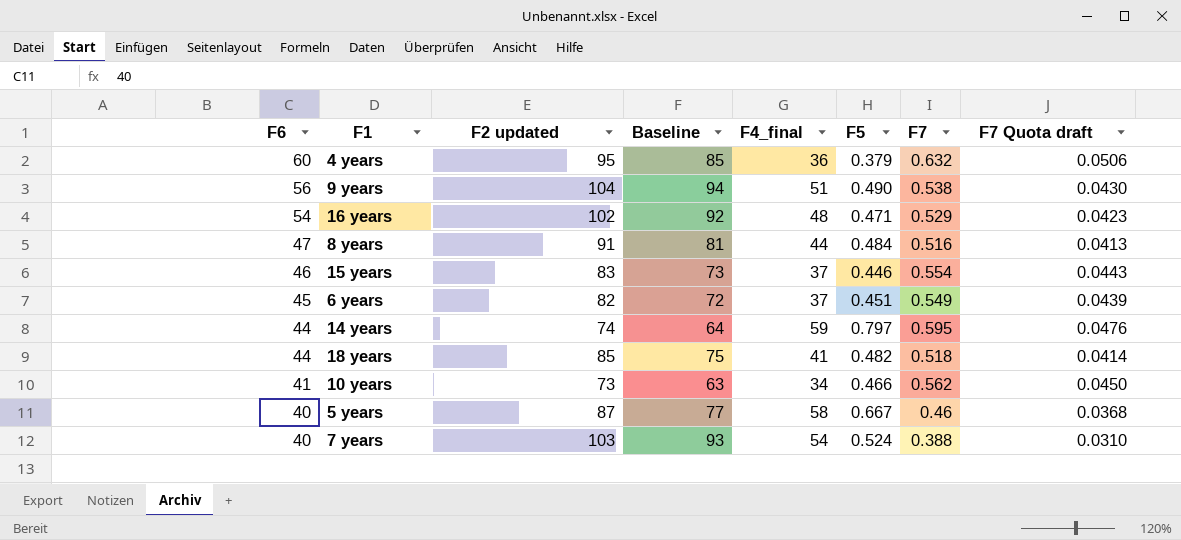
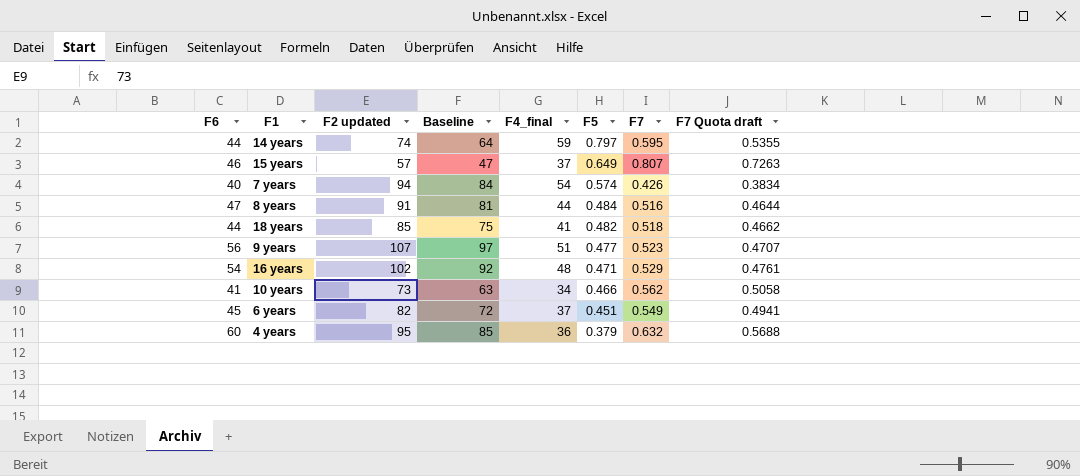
row order: F6 descending -> F5 descending
column F7 Quota draft | formula: [F7] * 0.08 -> [F7] * 0.9
row 5 years: 40 | 87 | 77 | 58 | 0.667 | 0.46 | 0.0368 -> none
15 years | F2 updated: 83 -> 57
15 years | Baseline: 73 -> 47
15 years | F5: 0.446 -> 0.649
15 years | F7: 0.554 -> 0.807
7 years | F2 updated: 103 -> 94
7 years | Baseline: 93 -> 84
7 years | F5: 0.524 -> 0.574
7 years | F7: 0.388 -> 0.426
9 years | F2 updated: 104 -> 107
9 years | Baseline: 94 -> 97
9 years | F5: 0.490 -> 0.477
9 years | F7: 0.538 -> 0.523

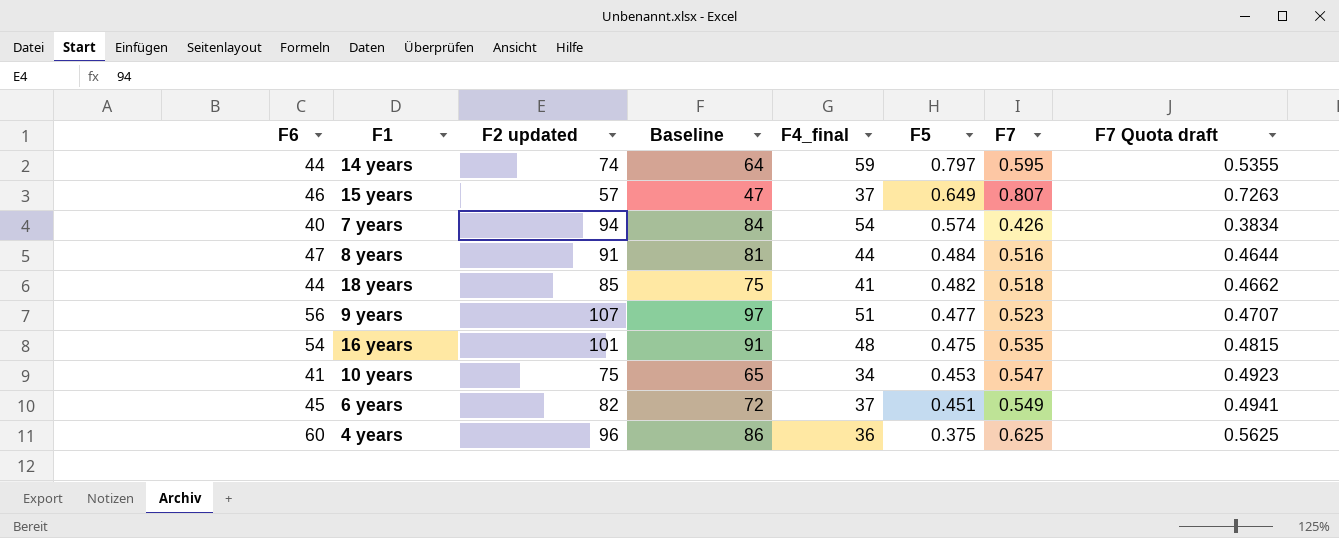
16 years | F2 updated: 102 -> 101
16 years | Baseline: 92 -> 91
16 years | F5: 0.471 -> 0.475
16 years | F7: 0.529 -> 0.535
16 years | F7 Quota draft: 0.4761 -> 0.4815
10 years | F2 updated: 73 -> 75
10 years | Baseline: 63 -> 65
10 years | F5: 0.466 -> 0.453
10 years | F7: 0.562 -> 0.547
10 years | F7 Quota draft: 0.5058 -> 0.4923
4 years | F2 updated: 95 -> 96
4 years | Baseline: 85 -> 86
4 years | F5: 0.379 -> 0.375
4 years | F7: 0.632 -> 0.625
4 years | F7 Quota draft: 0.5688 -> 0.5625

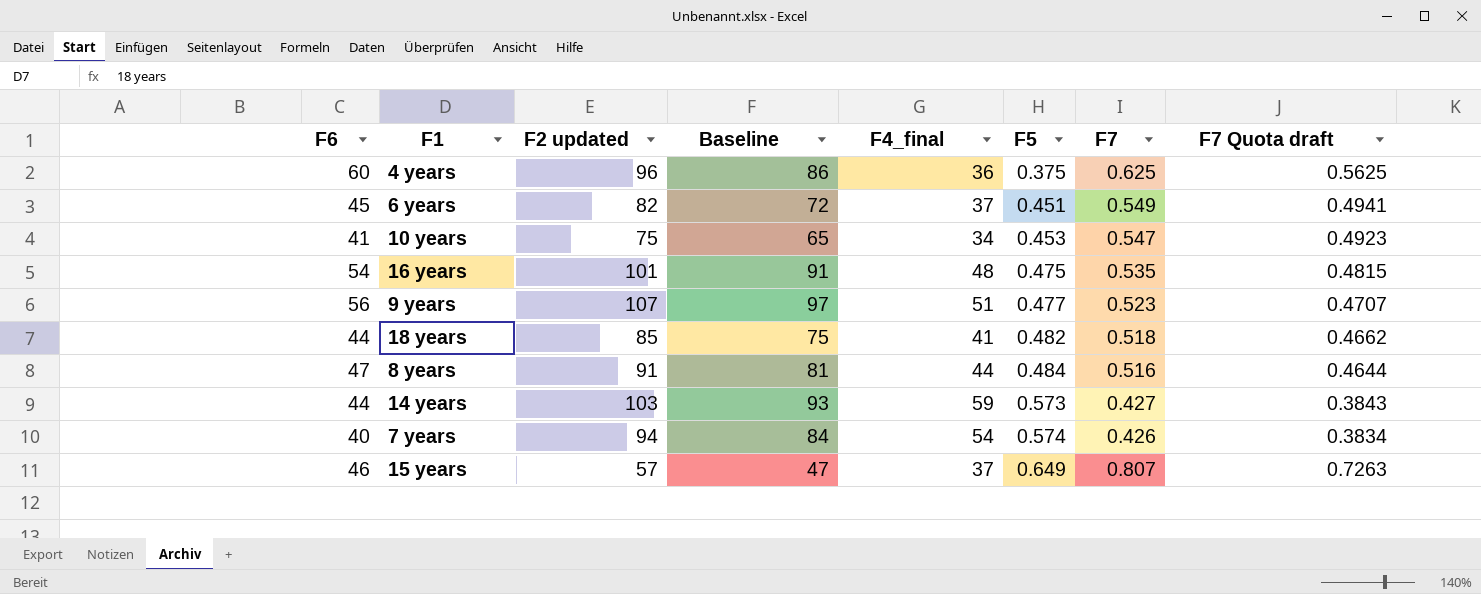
row order: F5 descending -> F5 ascending
14 years | F2 updated: 74 -> 103
14 years | Baseline: 64 -> 93
14 years | F5: 0.797 -> 0.573
14 years | F7: 0.595 -> 0.427
14 years | F7 Quota draft: 0.5355 -> 0.3843

